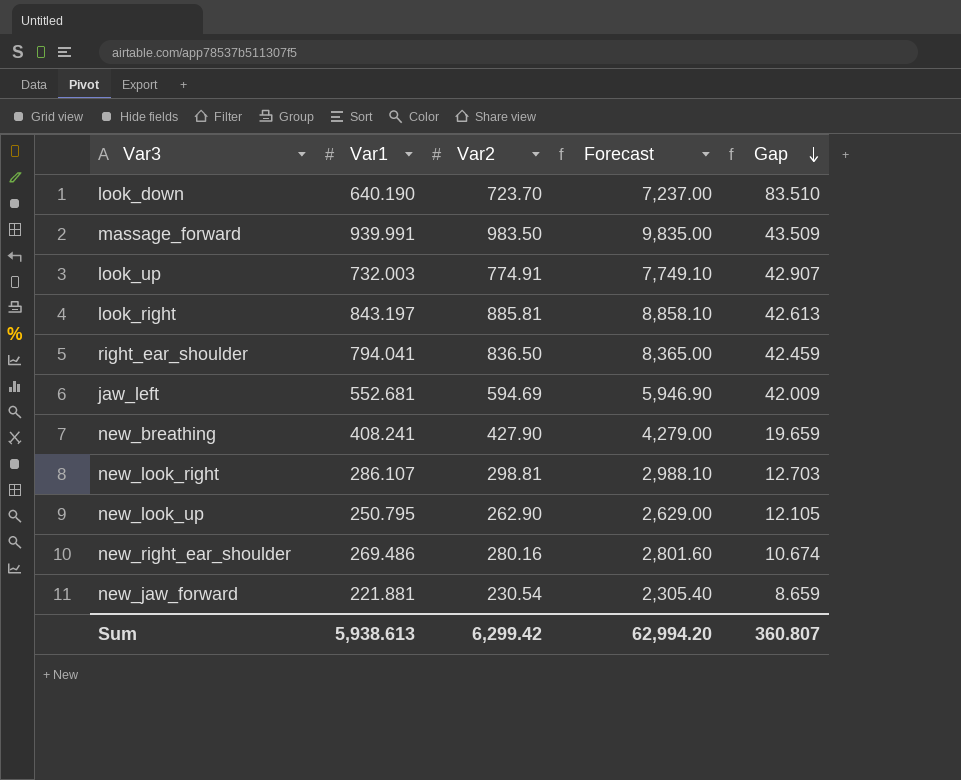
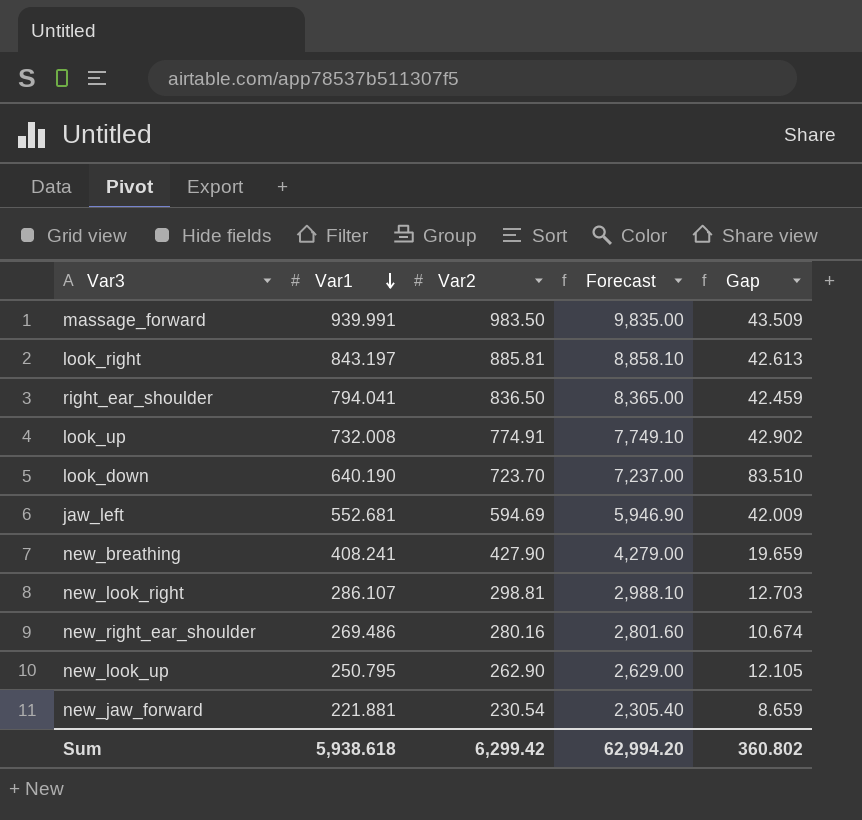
row order: Gap descending -> Var1 descending
look_up | Var1: 732.003 -> 732.008
look_up | Gap: 42.907 -> 42.902
Sum | Var1: 5,938.613 -> 5,938.618
Sum | Gap: 360.807 -> 360.802

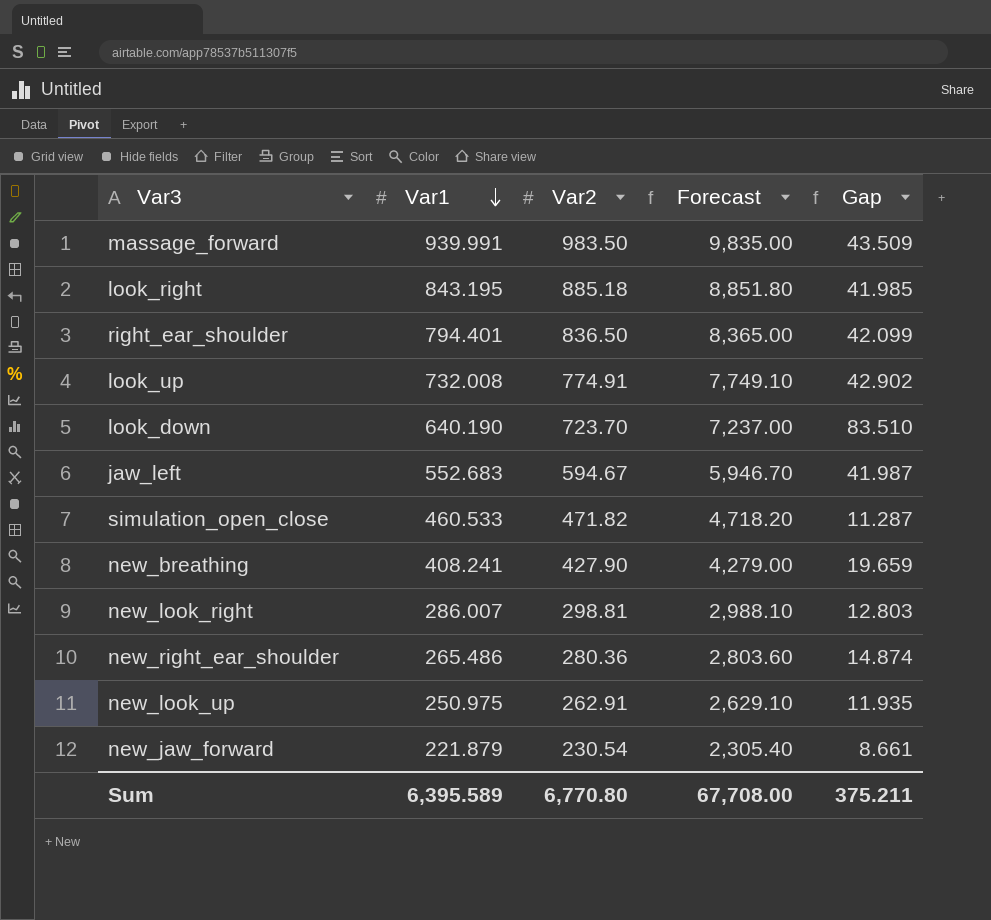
look_right | Var1: 843.197 -> 843.195
look_right | Var2: 885.81 -> 885.18
look_right | Forecast: 8,858.10 -> 8,851.80
look_right | Gap: 42.613 -> 41.985
right_ear_shoulder | Var1: 794.041 -> 794.401
right_ear_shoulder | Gap: 42.459 -> 42.099
jaw_left | Var1: 552.681 -> 552.683
jaw_left | Var2: 594.69 -> 594.67
jaw_left | Forecast: 5,946.90 -> 5,946.70
jaw_left | Gap: 42.009 -> 41.987
row simulation_open_close: none -> 460.533 | 471.82 | 4,718.20 | 11.287
new_look_right | Var1: 286.107 -> 286.007
new_look_right | Gap: 12.703 -> 12.803
new_right_ear_shoulder | Var1: 269.486 -> 265.486
new_right_ear_shoulder | Var2: 280.16 -> 280.36
new_right_ear_shoulder | Forecast: 2,801.60 -> 2,803.60
new_right_ear_shoulder | Gap: 10.674 -> 14.874
new_look_up | Var1: 250.795 -> 250.975
new_look_up | Var2: 262.90 -> 262.91
new_look_up | Forecast: 2,629.00 -> 2,629.10
new_look_up | Gap: 12.105 -> 11.935
new_jaw_forward | Var1: 221.881 -> 221.879
new_jaw_forward | Gap: 8.659 -> 8.661
Sum | Var1: 5,938.618 -> 6,395.589
Sum | Var2: 6,299.42 -> 6,770.80
Sum | Forecast: 62,994.20 -> 67,708.00
Sum | Gap: 360.802 -> 375.211

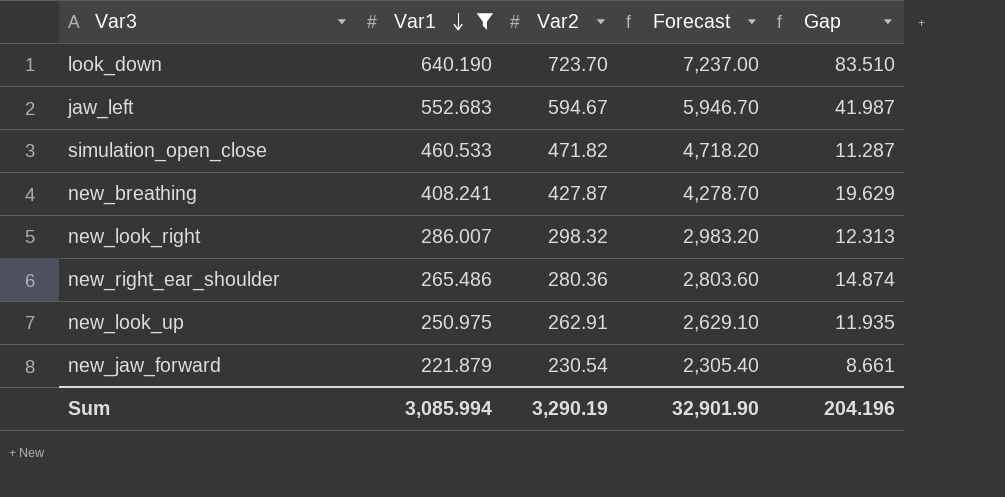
filter: none -> Var1 <= 640.190
new_breathing | Var2: 427.90 -> 427.87
new_breathing | Forecast: 4,279.00 -> 4,278.70
new_breathing | Gap: 19.659 -> 19.629
new_look_right | Var2: 298.81 -> 298.32
new_look_right | Forecast: 2,988.10 -> 2,983.20
new_look_right | Gap: 12.803 -> 12.313
Sum | Var1: 6,395.589 -> 3,085.994
Sum | Var2: 6,770.80 -> 3,290.19
Sum | Forecast: 67,708.00 -> 32,901.90
Sum | Gap: 375.211 -> 204.196

